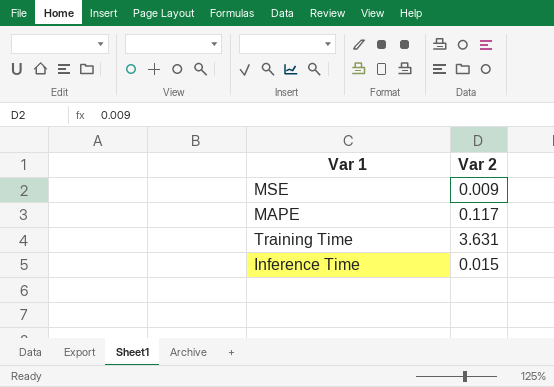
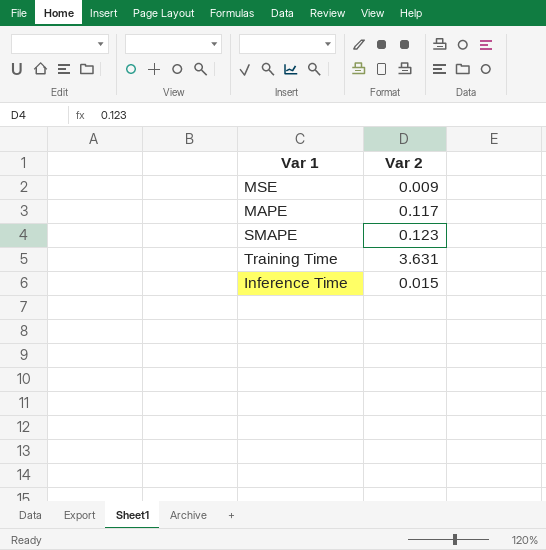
row SMAPE: none -> 0.123

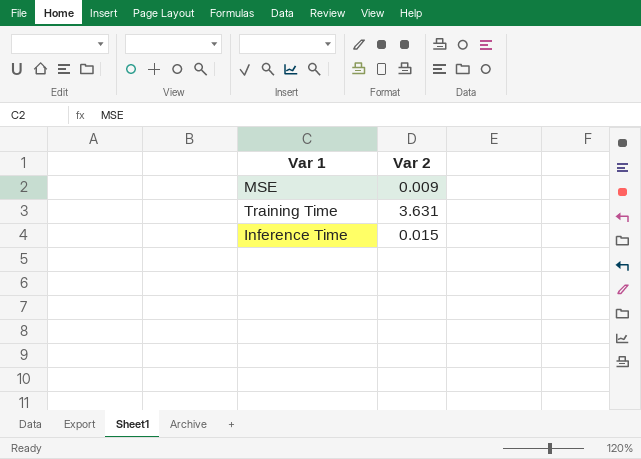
row MAPE: 0.117 -> none
row SMAPE: 0.123 -> none

